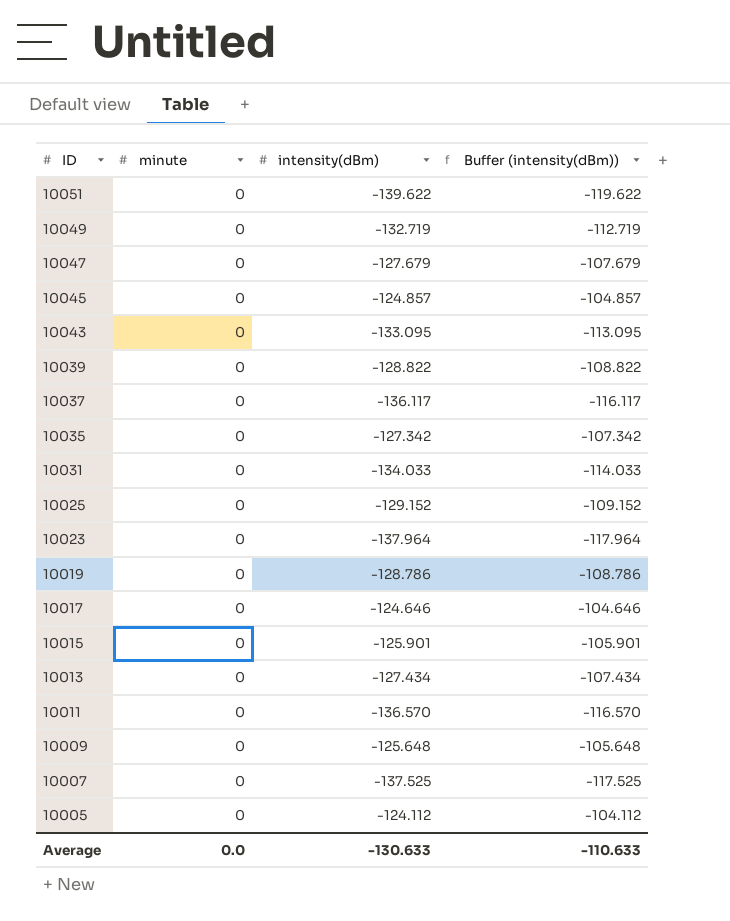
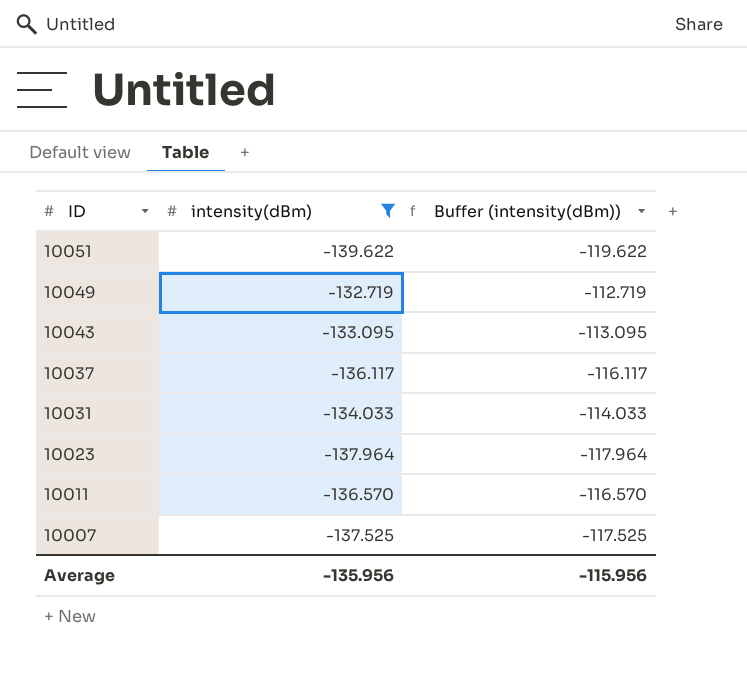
filter: none -> intensity(dBm) <= -132.719
column minute | position: 2 -> none
Average | intensity(dBm): -130.633 -> -135.956
Average | Buffer (intensity(dBm)): -110.633 -> -115.956

